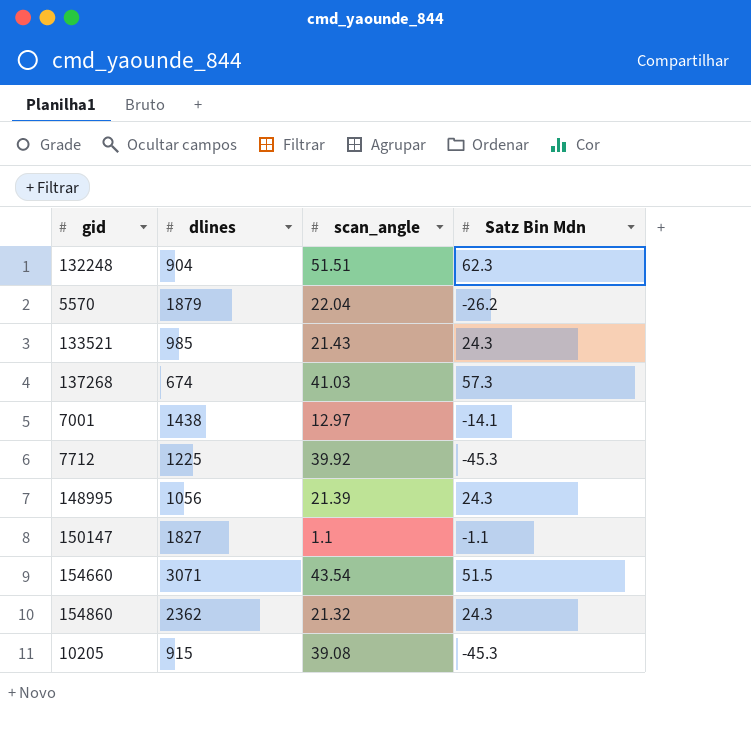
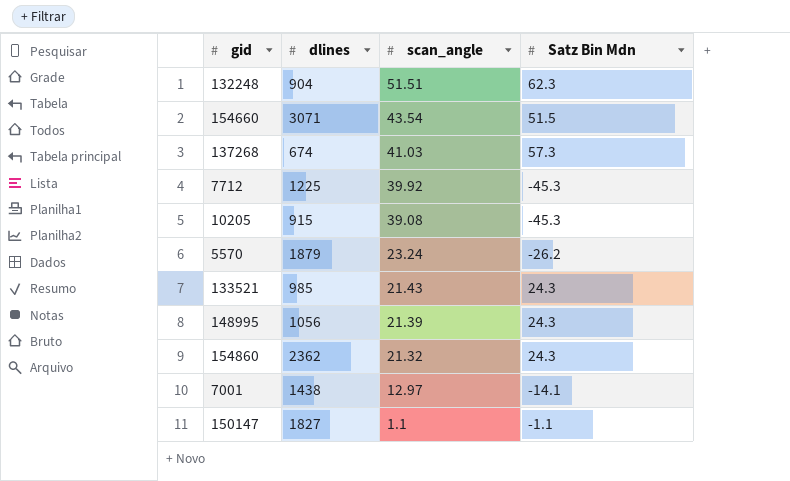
row order: none -> scan_angle descending
5570 | scan_angle: 22.04 -> 23.24

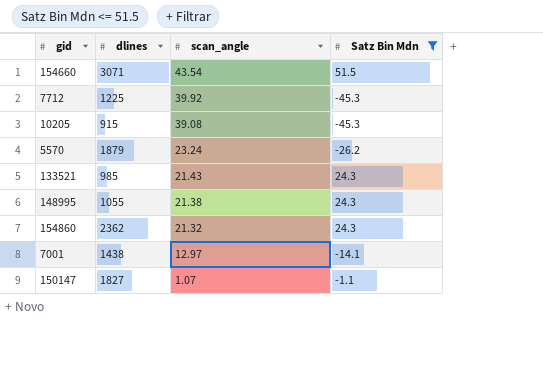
filter: none -> Satz Bin Mdn <= 51.5
148995 | dlines: 1056 -> 1055
148995 | scan_angle: 21.39 -> 21.38
150147 | scan_angle: 1.1 -> 1.07

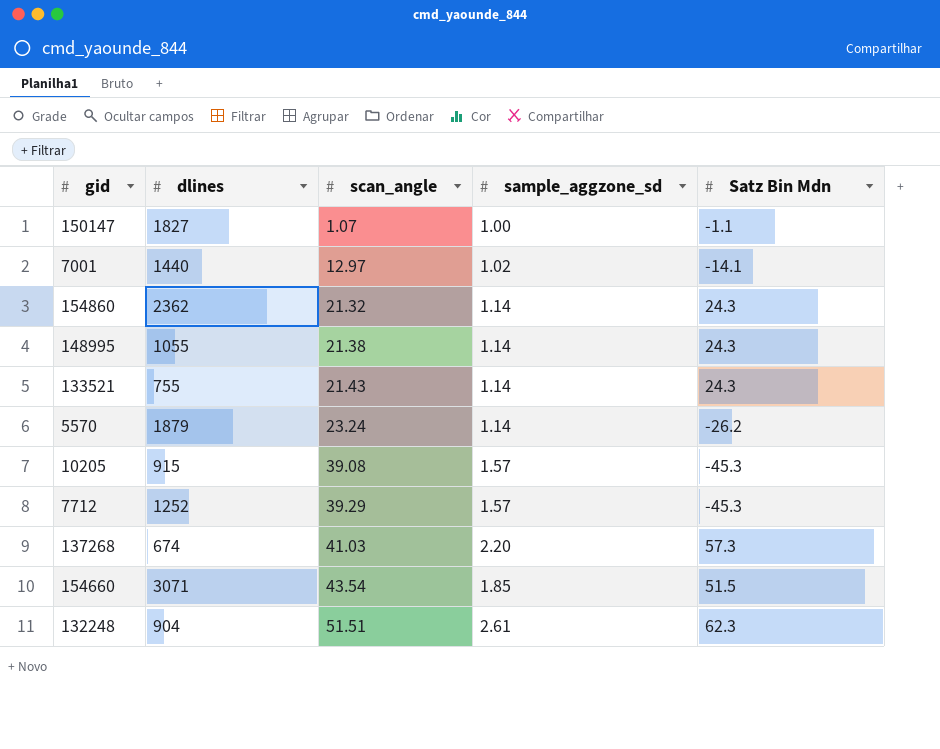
filter: Satz Bin Mdn <= 51.5 -> none
row order: scan_angle descending -> scan_angle ascending
column sample_aggzone_sd | position: none -> 4
7001 | dlines: 1438 -> 1440
133521 | dlines: 985 -> 755
7712 | dlines: 1225 -> 1252
7712 | scan_angle: 39.92 -> 39.29

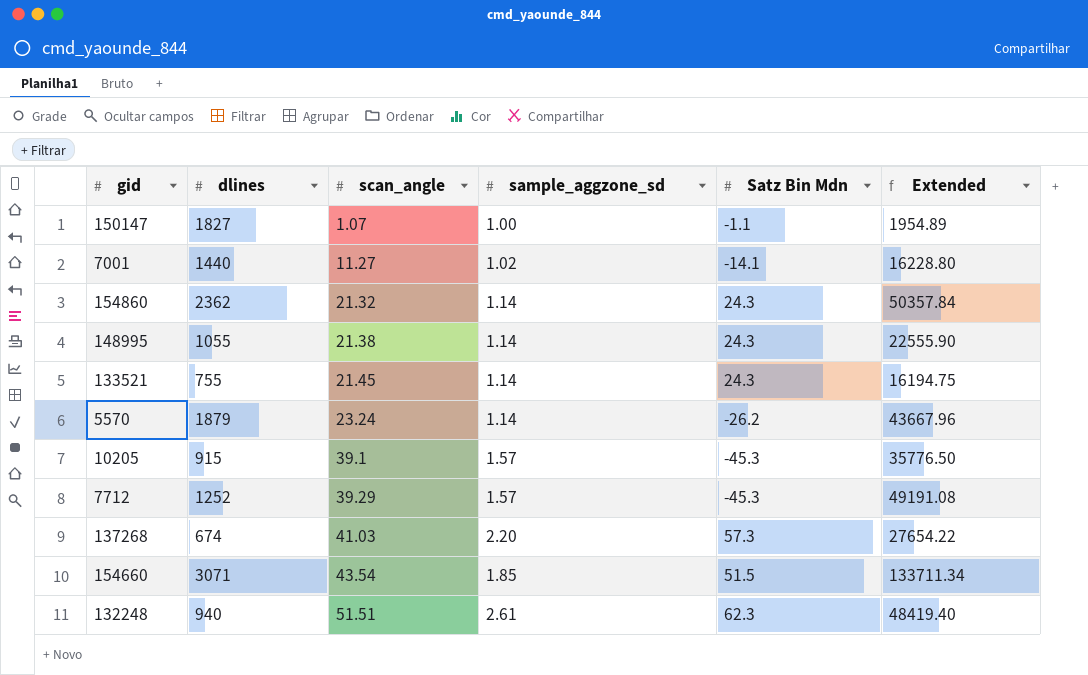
column Extended | formula: none -> [dlines] * [scan_angle]
7001 | scan_angle: 12.97 -> 11.27
133521 | scan_angle: 21.43 -> 21.45
10205 | scan_angle: 39.08 -> 39.1
132248 | dlines: 904 -> 940

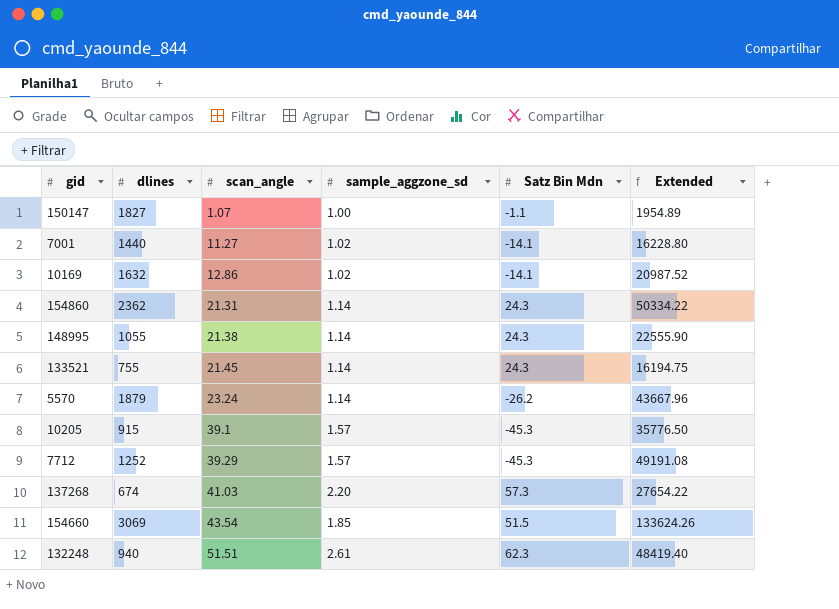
row 10169: none -> 1632 | 12.86 | 1.02 | -14.1 | 20987.52
154860 | scan_angle: 21.32 -> 21.31
154860 | Extended: 50357.84 -> 50334.22
154660 | dlines: 3071 -> 3069
154660 | Extended: 133711.34 -> 133624.26

